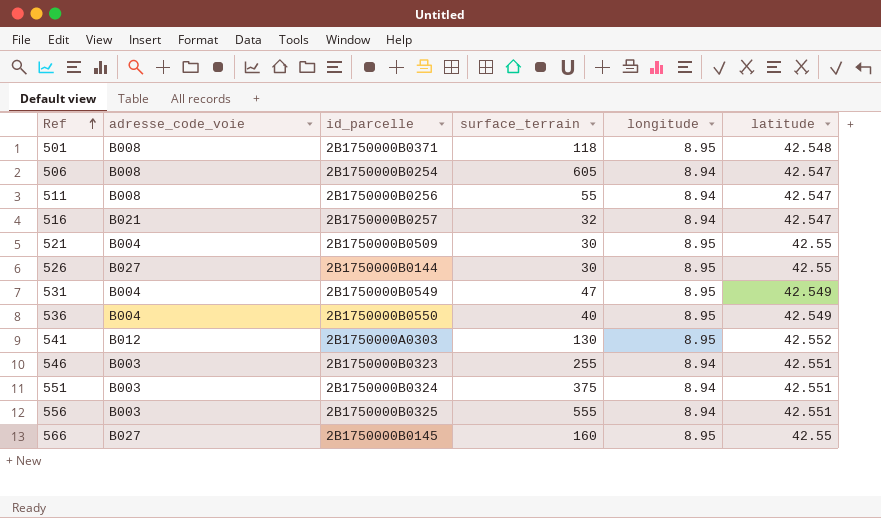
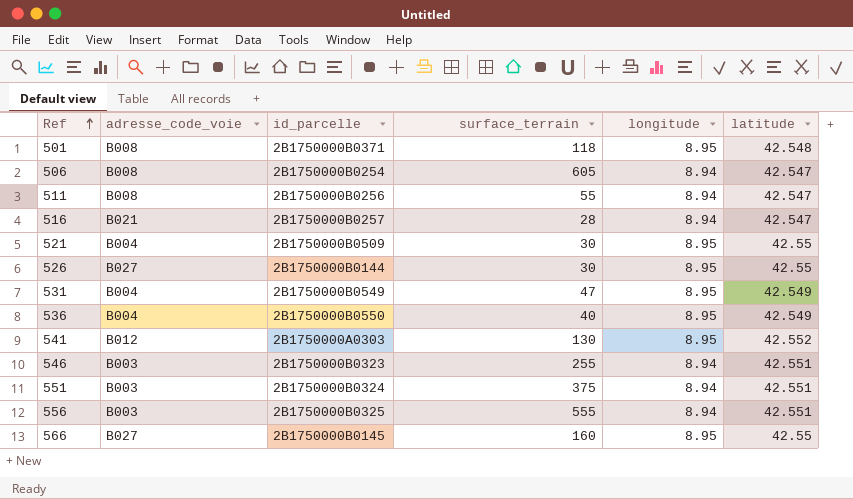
516 | surface_terrain: 32 -> 28

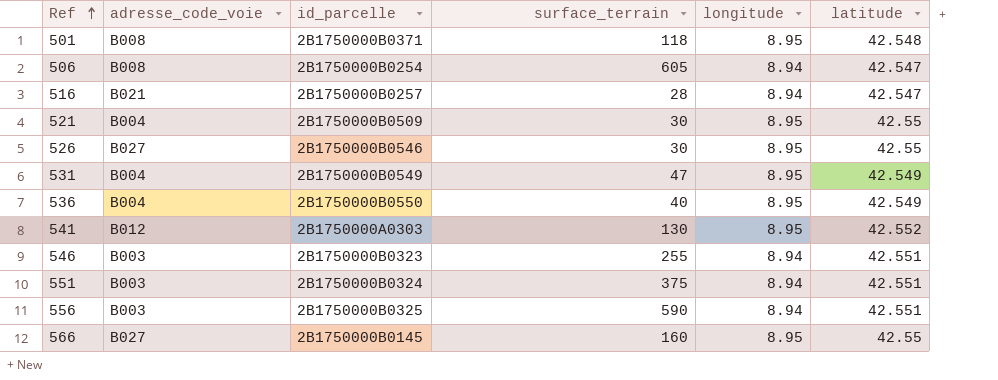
row 511: B008 | 2B1750000B0256 | 55 | 8.94 | 42.547 -> none
526 | id_parcelle: 2B1750000B0144 -> 2B1750000B0546
556 | surface_terrain: 555 -> 590

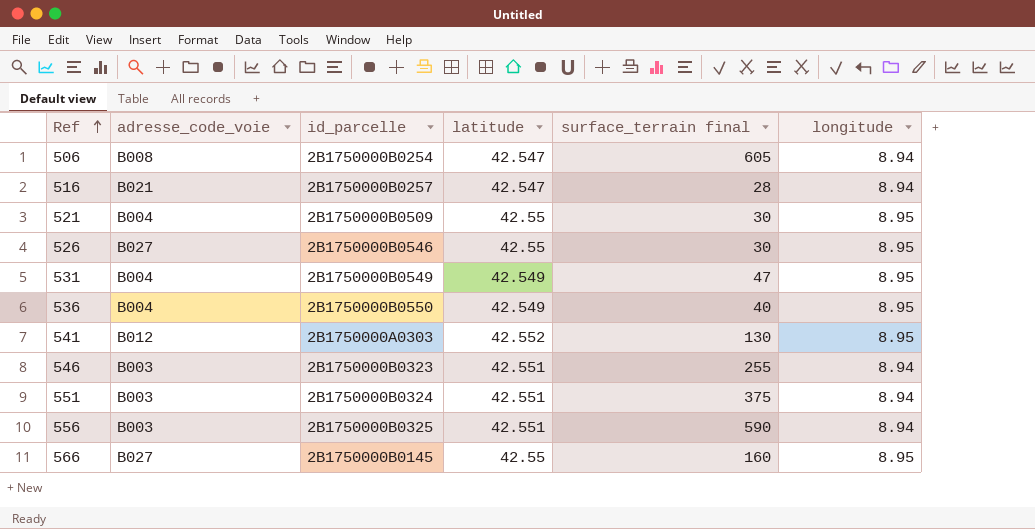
column latitude | position: 6 -> 4
column name: surface_terrain -> surface_terrain final
row 501: B008 | 2B1750000B0371 | 118 | 8.95 | 42.548 -> none

